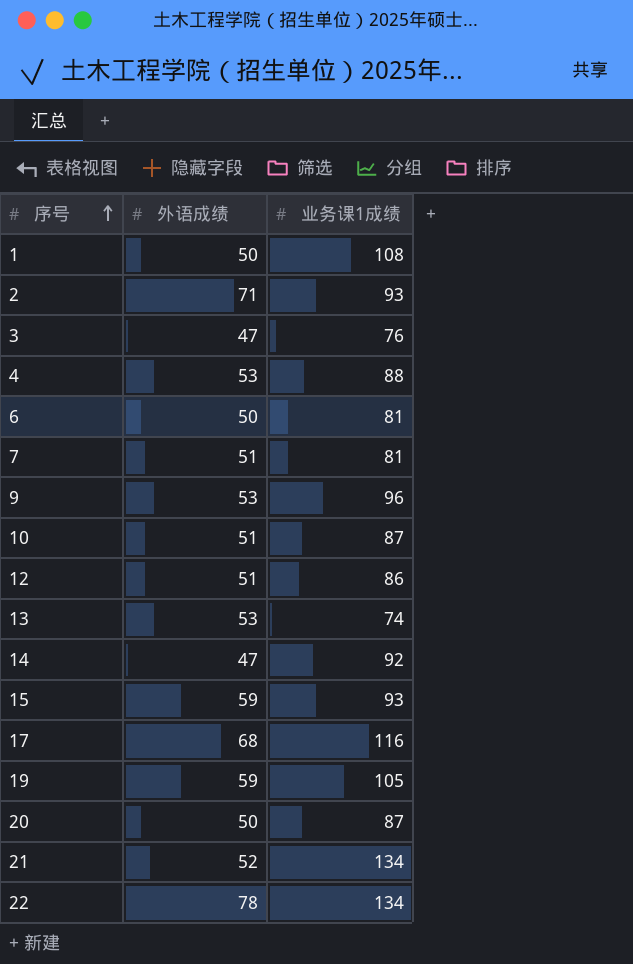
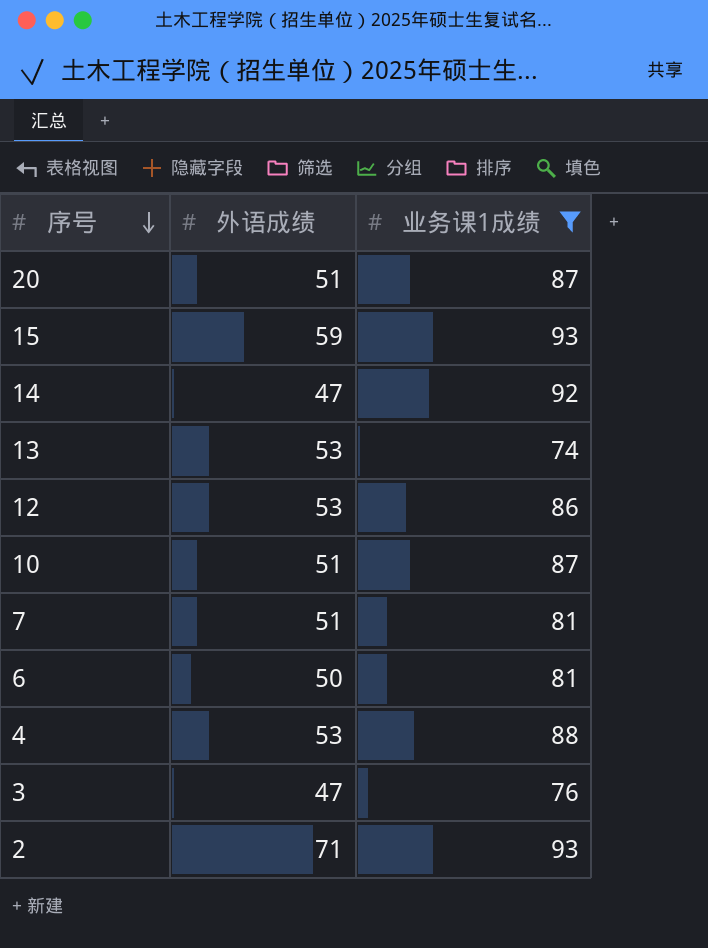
filter: none -> 业务课1成绩 <= 93
row order: 序号 ascending -> 序号 descending
20 | 外语成绩: 50 -> 51
12 | 外语成绩: 51 -> 53

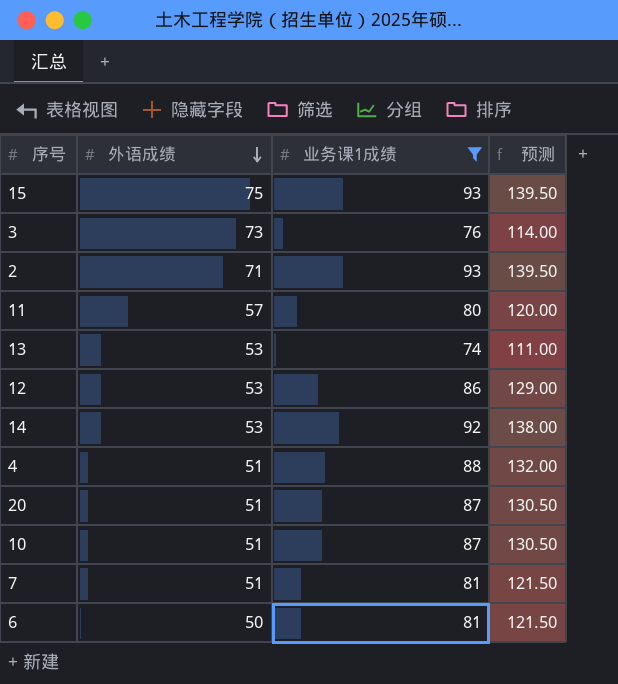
row order: 序号 descending -> 外语成绩 descending
column 预测 | formula: none -> [业务课1成绩] * 1.5
15 | 外语成绩: 59 -> 75
3 | 外语成绩: 47 -> 73
row 11: none -> 57 | 80 | 120.00
14 | 外语成绩: 47 -> 53
4 | 外语成绩: 53 -> 51

